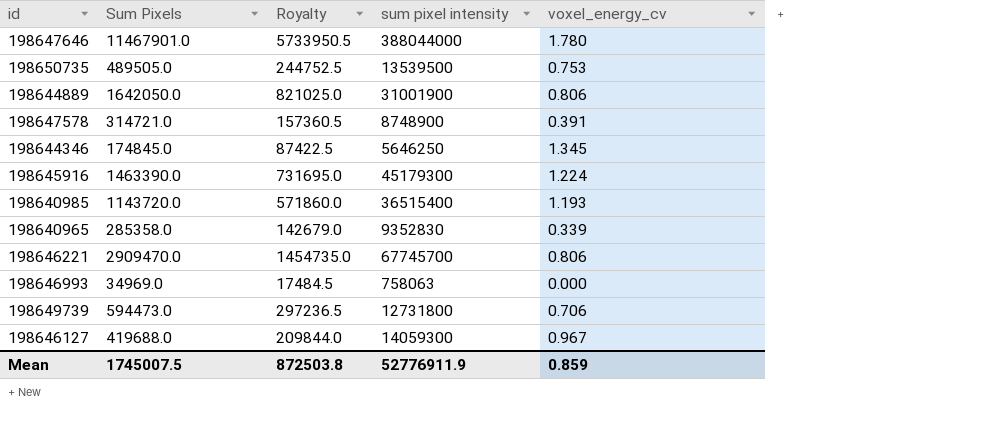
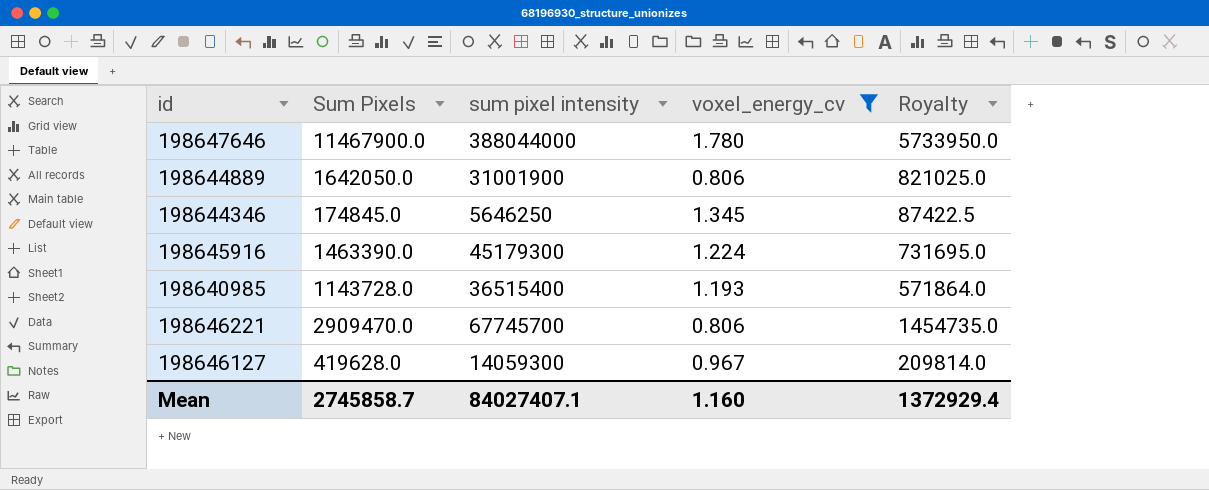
filter: none -> voxel_energy_cv >= 0.806
column Royalty | position: 3 -> 5
198647646 | Sum Pixels: 11467901.0 -> 11467900.0
198647646 | Royalty: 5733950.5 -> 5733950.0
198640985 | Sum Pixels: 1143720.0 -> 1143728.0
198640985 | Royalty: 571860.0 -> 571864.0
198646127 | Sum Pixels: 419688.0 -> 419628.0
198646127 | Royalty: 209844.0 -> 209814.0
Mean | Sum Pixels: 1745007.5 -> 2745858.7
Mean | sum pixel intensity: 52776911.9 -> 84027407.1
Mean | voxel_energy_cv: 0.859 -> 1.160
Mean | Royalty: 872503.8 -> 1372929.4

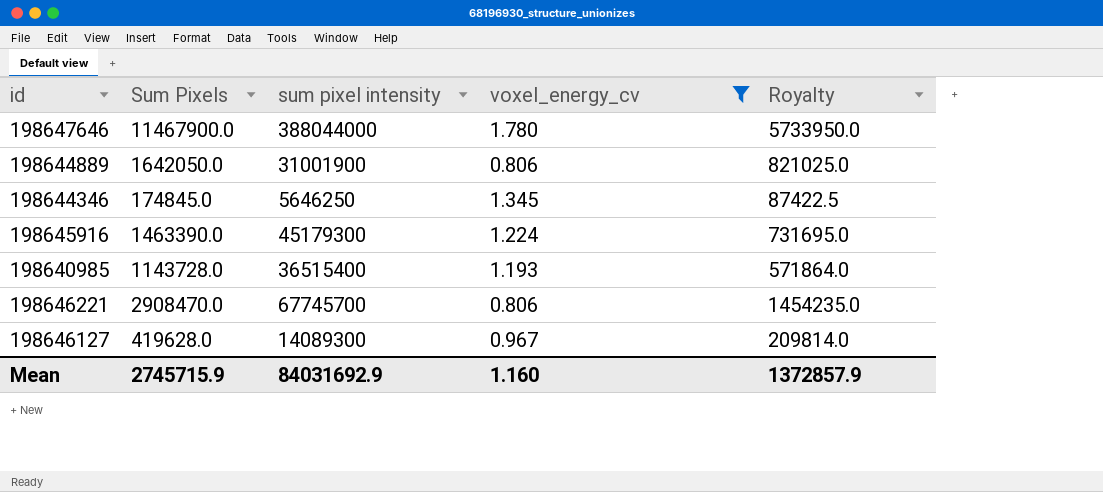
198646221 | Sum Pixels: 2909470.0 -> 2908470.0
198646221 | Royalty: 1454735.0 -> 1454235.0
198646127 | sum pixel intensity: 14059300 -> 14089300
Mean | Sum Pixels: 2745858.7 -> 2745715.9
Mean | sum pixel intensity: 84027407.1 -> 84031692.9
Mean | Royalty: 1372929.4 -> 1372857.9

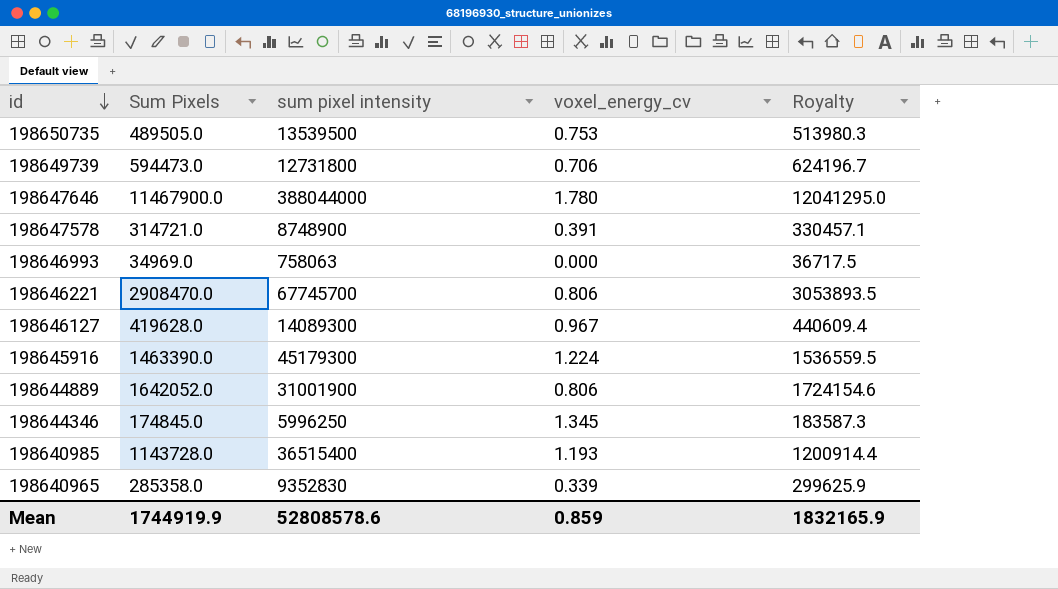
filter: voxel_energy_cv >= 0.806 -> none
row order: none -> id descending
column Royalty | formula: [Sum Pixels] * 0.5 -> [Sum Pixels] * 1.05
198644889 | Sum Pixels: 1642050.0 -> 1642052.0
198644346 | sum pixel intensity: 5646250 -> 5996250
Mean | Sum Pixels: 2745715.9 -> 1744919.9
Mean | sum pixel intensity: 84031692.9 -> 52808578.6
Mean | voxel_energy_cv: 1.160 -> 0.859
Mean | Royalty: 1372857.9 -> 1832165.9

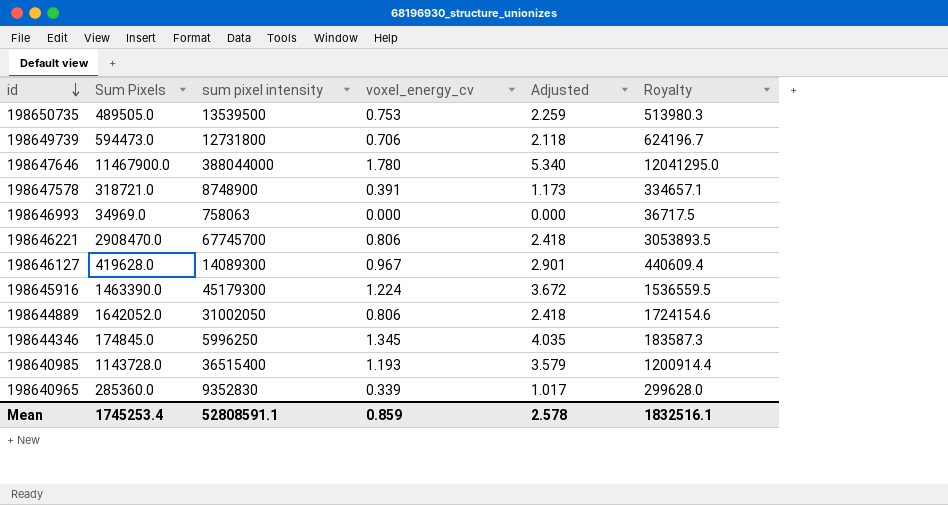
column Adjusted | formula: none -> [voxel_energy_cv] * 3
198647578 | Sum Pixels: 314721.0 -> 318721.0
198647578 | Royalty: 330457.1 -> 334657.1
198644889 | sum pixel intensity: 31001900 -> 31002050
198640965 | Sum Pixels: 285358.0 -> 285360.0
198640965 | Royalty: 299625.9 -> 299628.0
Mean | Sum Pixels: 1744919.9 -> 1745253.4
Mean | sum pixel intensity: 52808578.6 -> 52808591.1
Mean | Royalty: 1832165.9 -> 1832516.1

